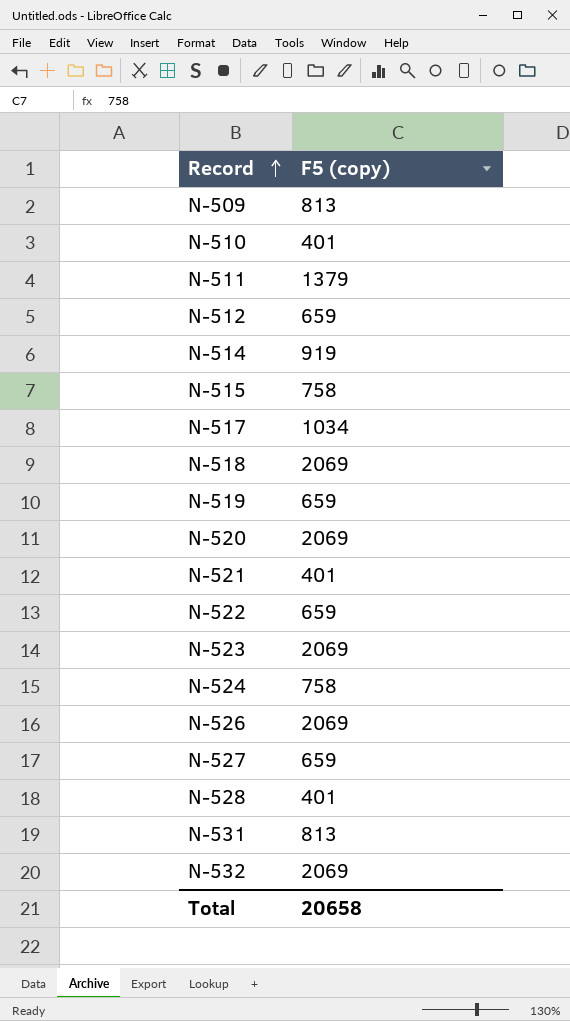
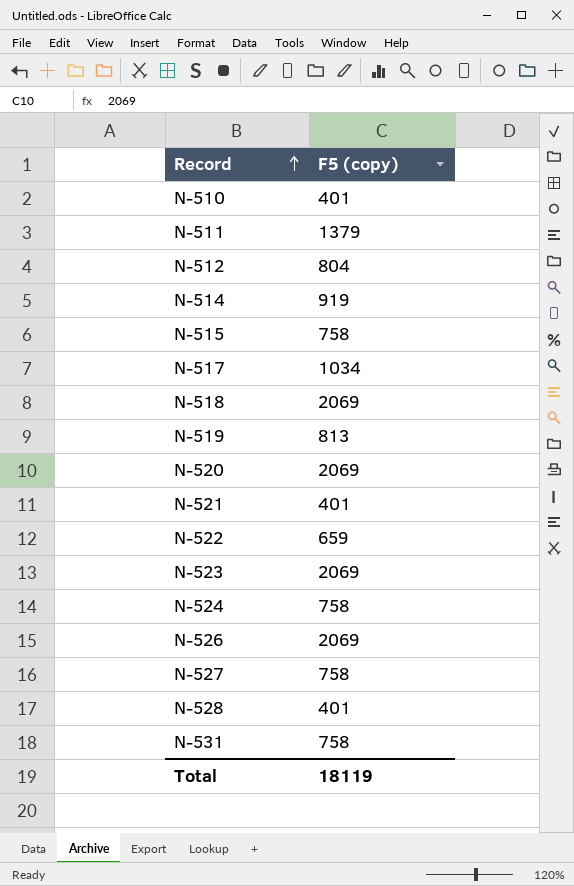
row N-509: 813 -> none
row N-532: 2069 -> none
N-512 | F5 (copy): 659 -> 804
N-519 | F5 (copy): 659 -> 813
N-527 | F5 (copy): 659 -> 758
N-531 | F5 (copy): 813 -> 758
Total | F5 (copy): 20658 -> 18119

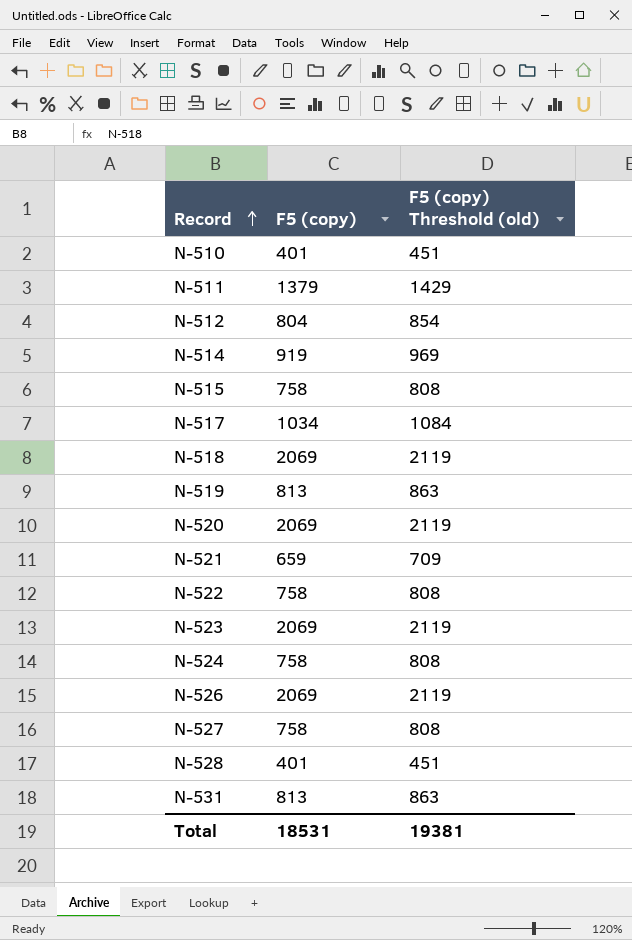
column F5 (copy) Threshold (old) | formula: none -> [F5 (copy)] + 50
N-521 | F5 (copy): 401 -> 659
N-522 | F5 (copy): 659 -> 758
N-531 | F5 (copy): 758 -> 813
Total | F5 (copy): 18119 -> 18531

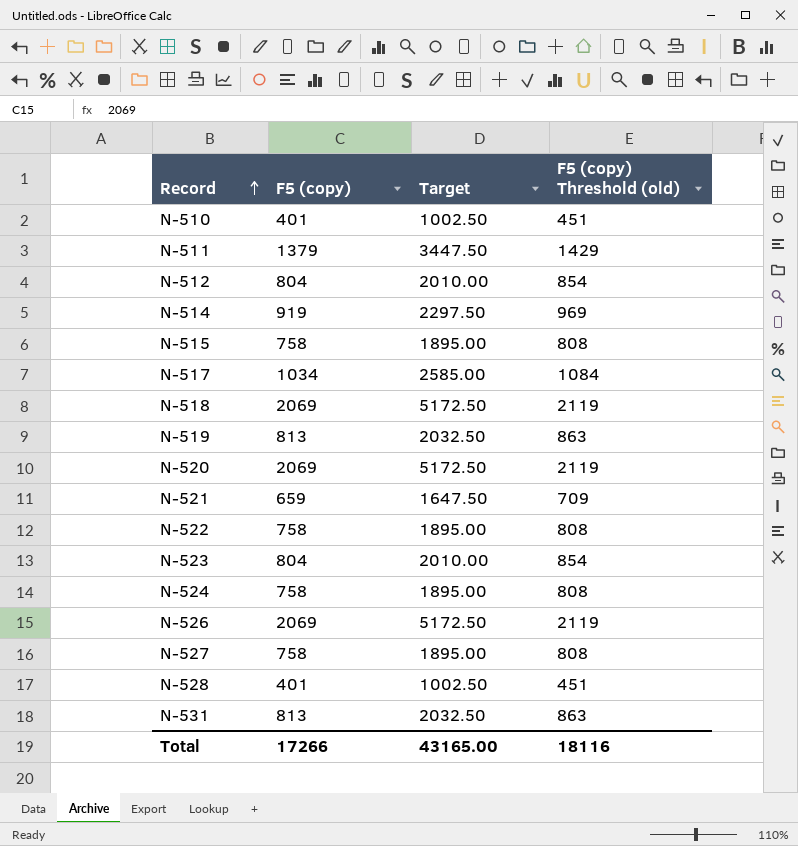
column Target | formula: none -> [F5 (copy)] * 2.5
N-523 | F5 (copy): 2069 -> 804
N-523 | F5 (copy) Threshold (old): 2119 -> 854
Total | F5 (copy): 18531 -> 17266
Total | F5 (copy) Threshold (old): 19381 -> 18116

